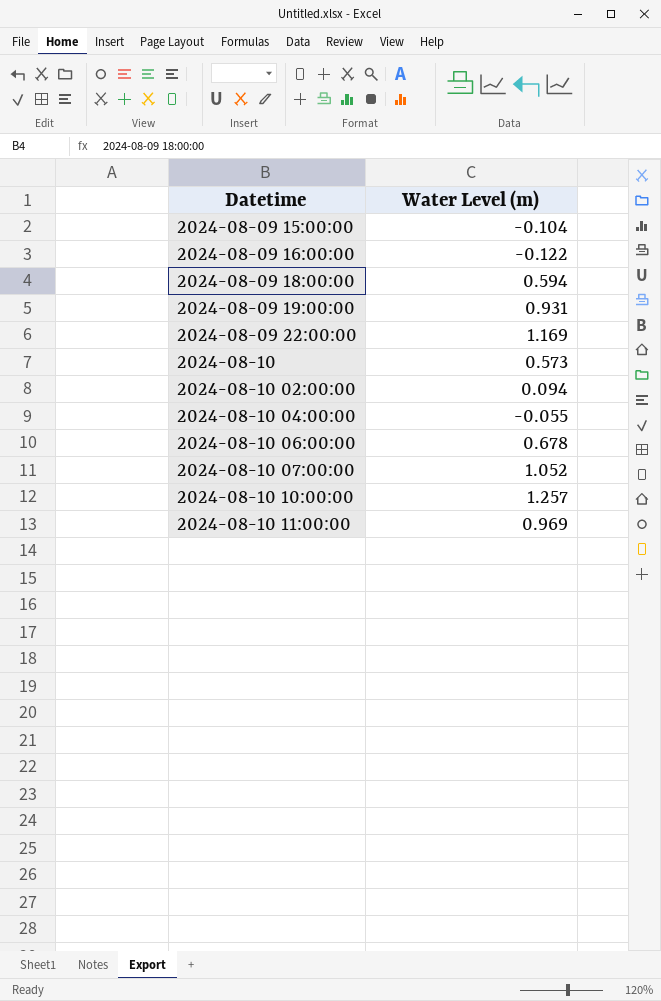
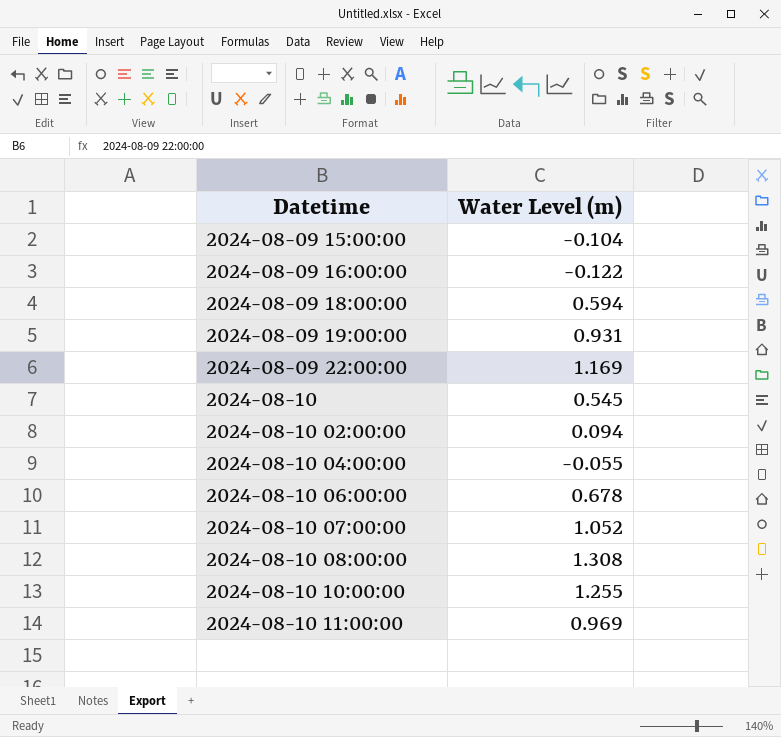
2024-08-10 | Water Level (m): 0.573 -> 0.545
row 2024-08-10 08:00:00: none -> 1.308
2024-08-10 10:00:00 | Water Level (m): 1.257 -> 1.255

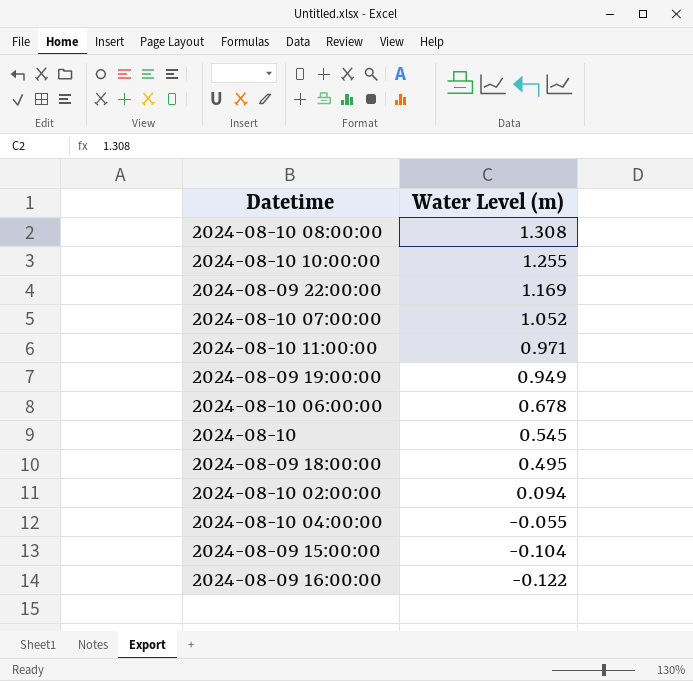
row order: Datetime ascending -> Water Level (m) descending
2024-08-10 11:00:00 | Water Level (m): 0.969 -> 0.971
2024-08-09 19:00:00 | Water Level (m): 0.931 -> 0.949
2024-08-09 18:00:00 | Water Level (m): 0.594 -> 0.495

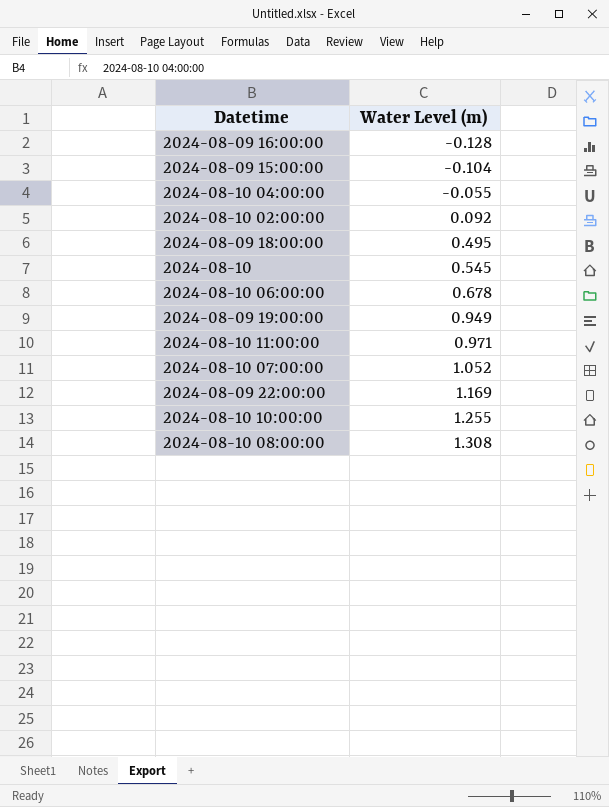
row order: Water Level (m) descending -> Water Level (m) ascending
2024-08-09 16:00:00 | Water Level (m): -0.122 -> -0.128
2024-08-10 02:00:00 | Water Level (m): 0.094 -> 0.092

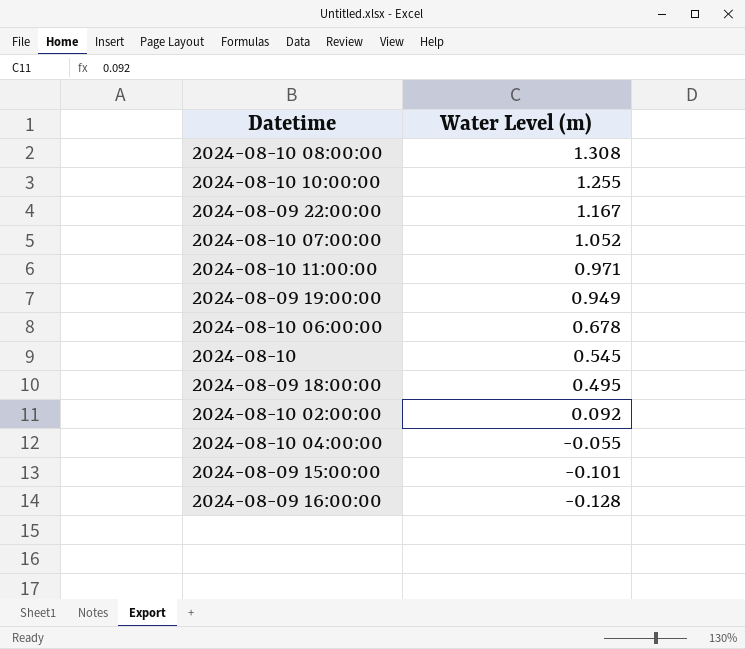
row order: Water Level (m) ascending -> Water Level (m) descending
2024-08-09 22:00:00 | Water Level (m): 1.169 -> 1.167
2024-08-09 15:00:00 | Water Level (m): -0.104 -> -0.101

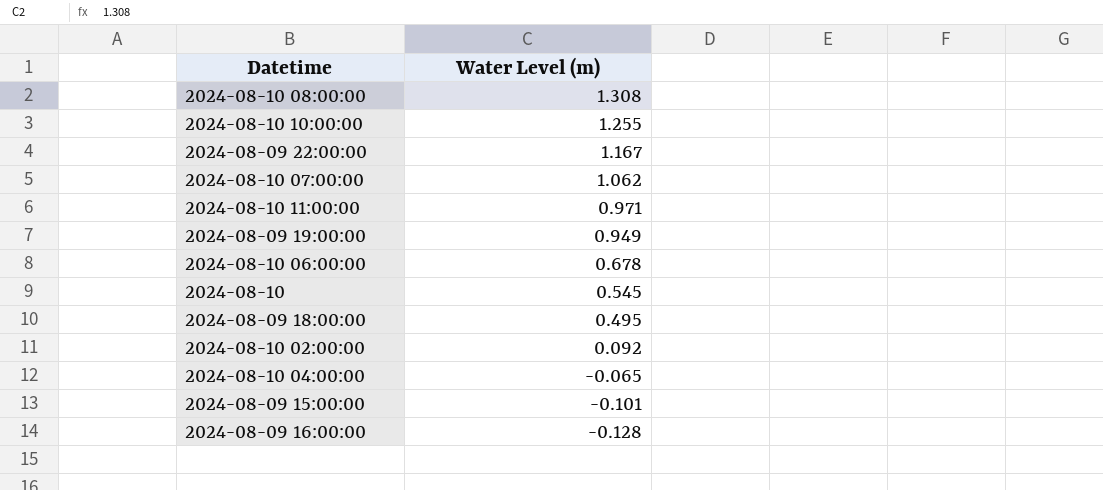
2024-08-10 07:00:00 | Water Level (m): 1.052 -> 1.062
2024-08-10 04:00:00 | Water Level (m): -0.055 -> -0.065

